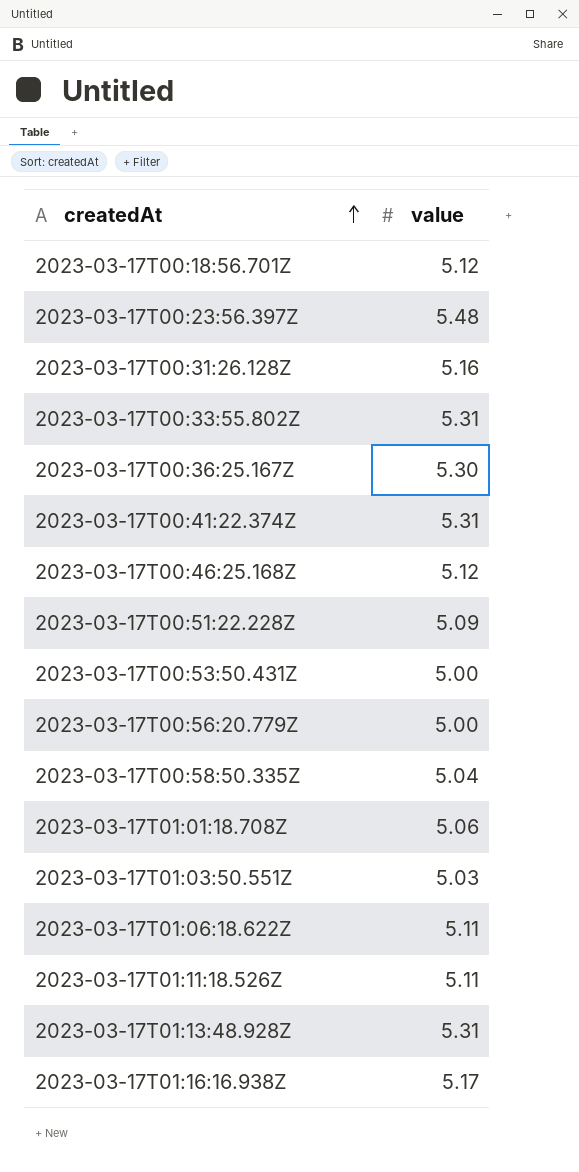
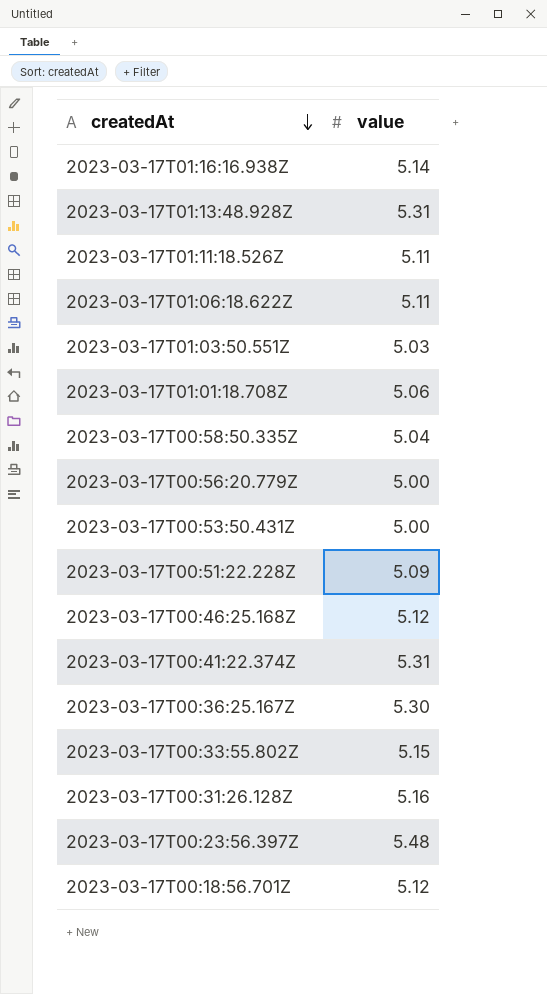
row order: createdAt ascending -> createdAt descending
2023-03-17T01:16:16.938Z | value: 5.17 -> 5.14
2023-03-17T00:33:55.802Z | value: 5.31 -> 5.15

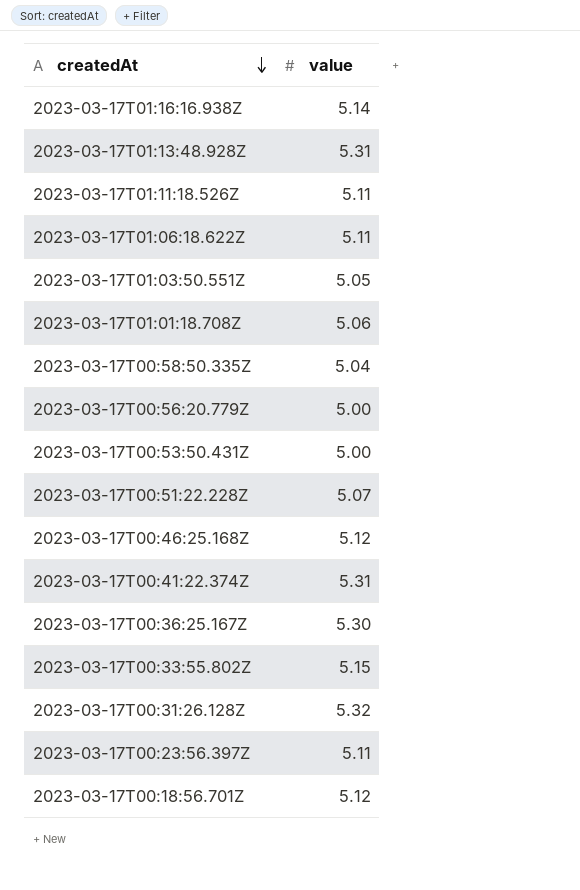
2023-03-17T01:03:50.551Z | value: 5.03 -> 5.05
2023-03-17T00:51:22.228Z | value: 5.09 -> 5.07
2023-03-17T00:31:26.128Z | value: 5.16 -> 5.32
2023-03-17T00:23:56.397Z | value: 5.48 -> 5.11

